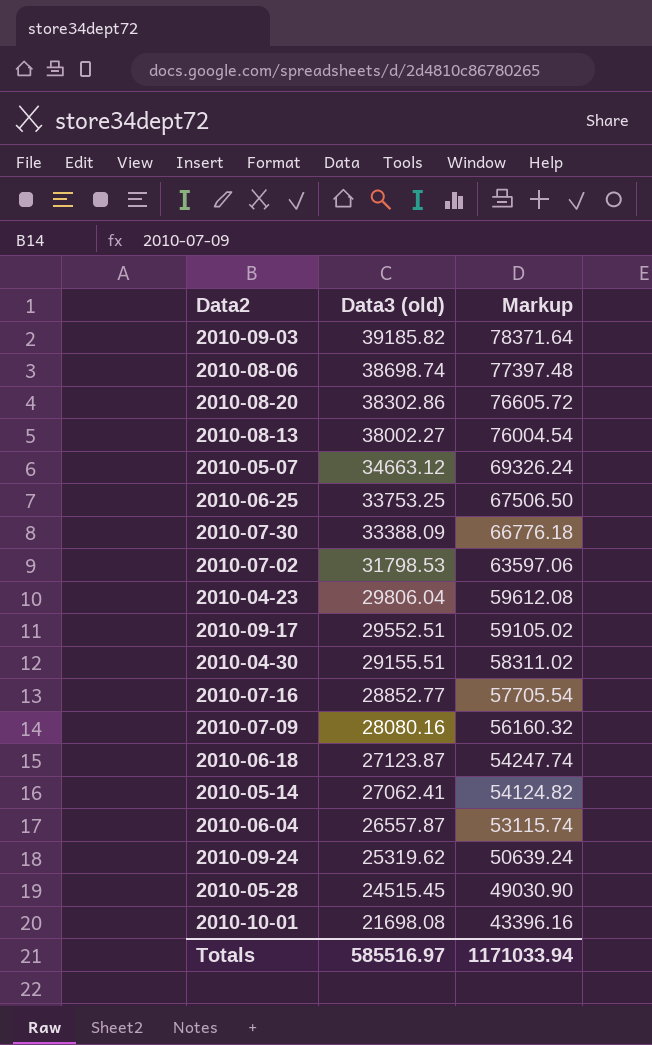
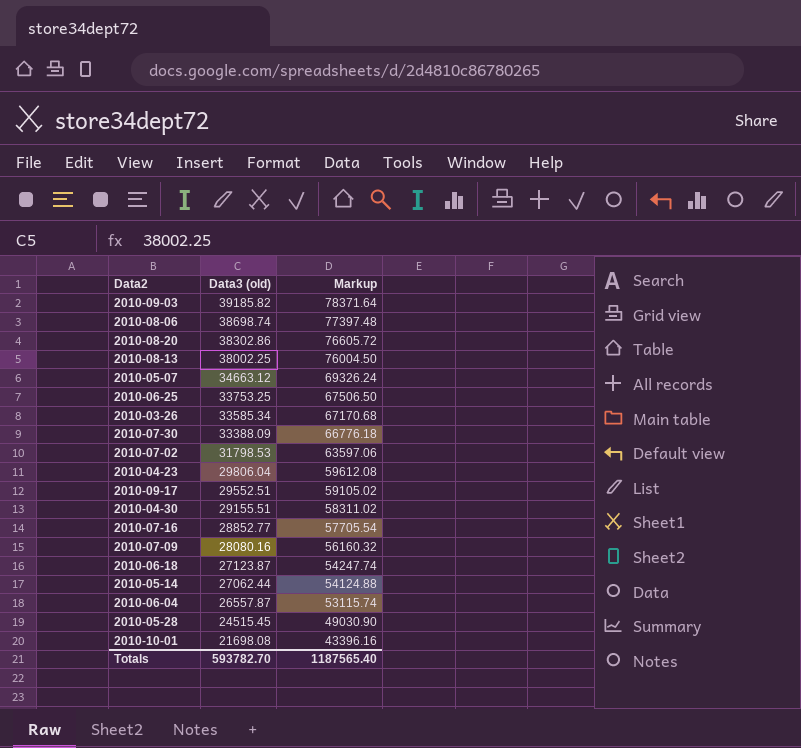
row 2010-09-24: 25319.62 | 50639.24 -> none
2010-08-13 | Data3 (old): 38002.27 -> 38002.25
2010-08-13 | Markup: 76004.54 -> 76004.50
row 2010-03-26: none -> 33585.34 | 67170.68
2010-05-14 | Data3 (old): 27062.41 -> 27062.44
2010-05-14 | Markup: 54124.82 -> 54124.88
Totals | Data3 (old): 585516.97 -> 593782.70
Totals | Markup: 1171033.94 -> 1187565.40

